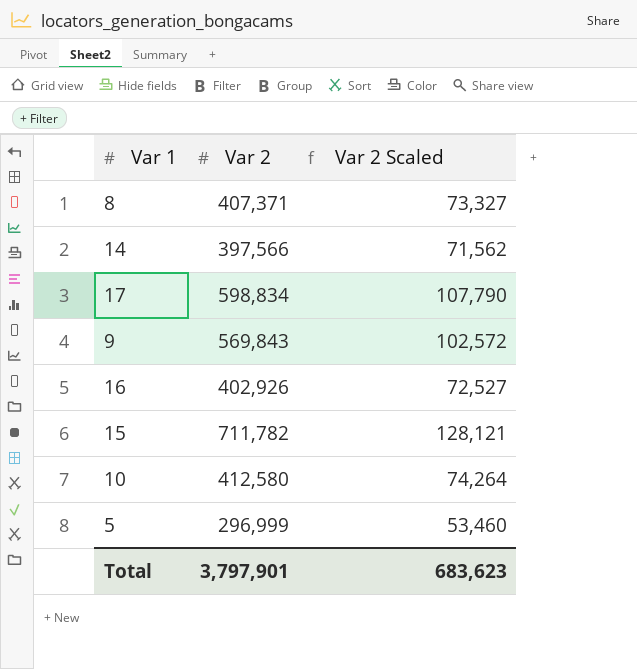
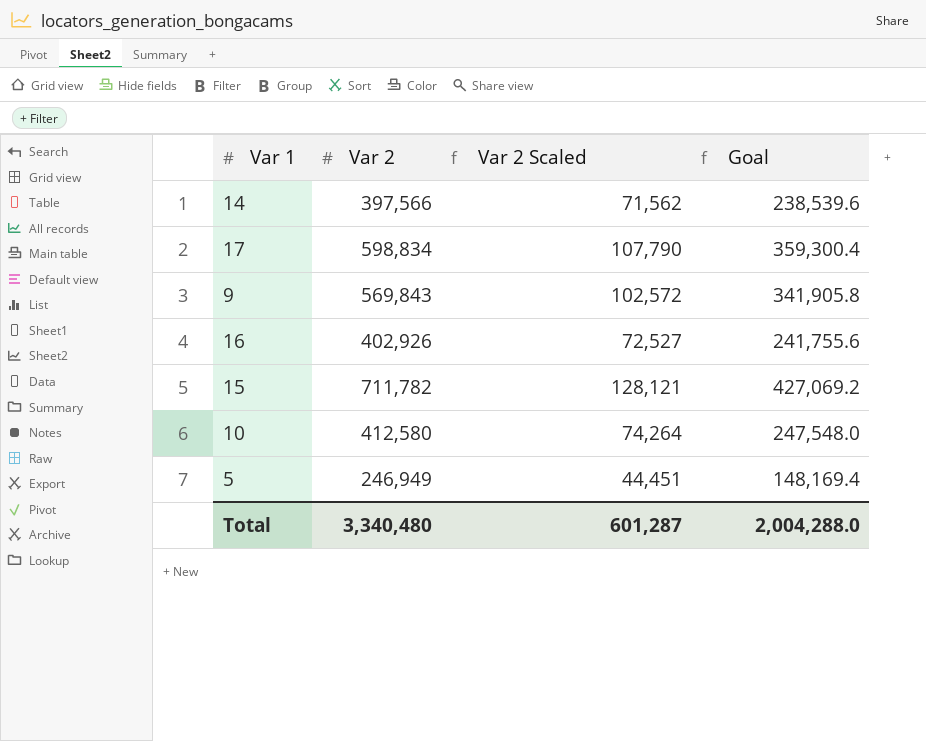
column Goal | formula: none -> [Var 2] * 0.6
row 8: 407,371 | 73,327 -> none
5 | Var 2: 296,999 -> 246,949
5 | Var 2 Scaled: 53,460 -> 44,451
Total | Var 2: 3,797,901 -> 3,340,480
Total | Var 2 Scaled: 683,623 -> 601,287

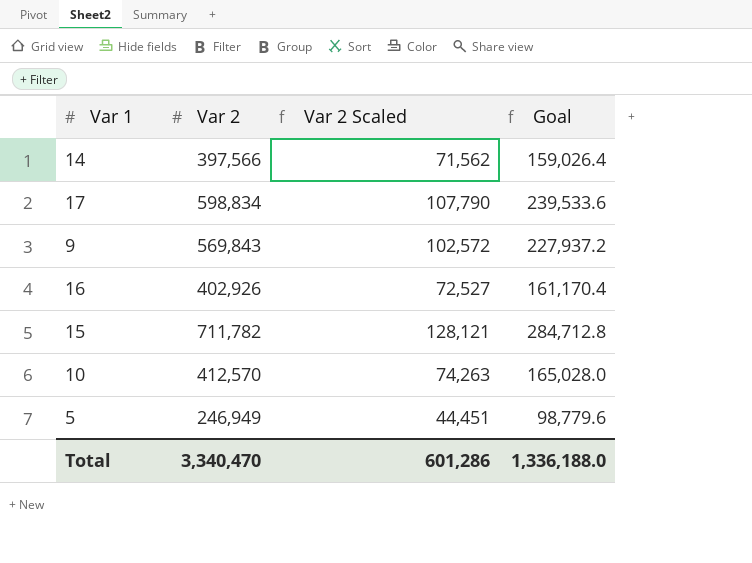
column Goal | formula: [Var 2] * 0.6 -> [Var 2] * 0.4
10 | Var 2: 412,580 -> 412,570
10 | Var 2 Scaled: 74,264 -> 74,263
Total | Var 2: 3,340,480 -> 3,340,470
Total | Var 2 Scaled: 601,287 -> 601,286
Total | Goal: 2,004,288.0 -> 1,336,188.0

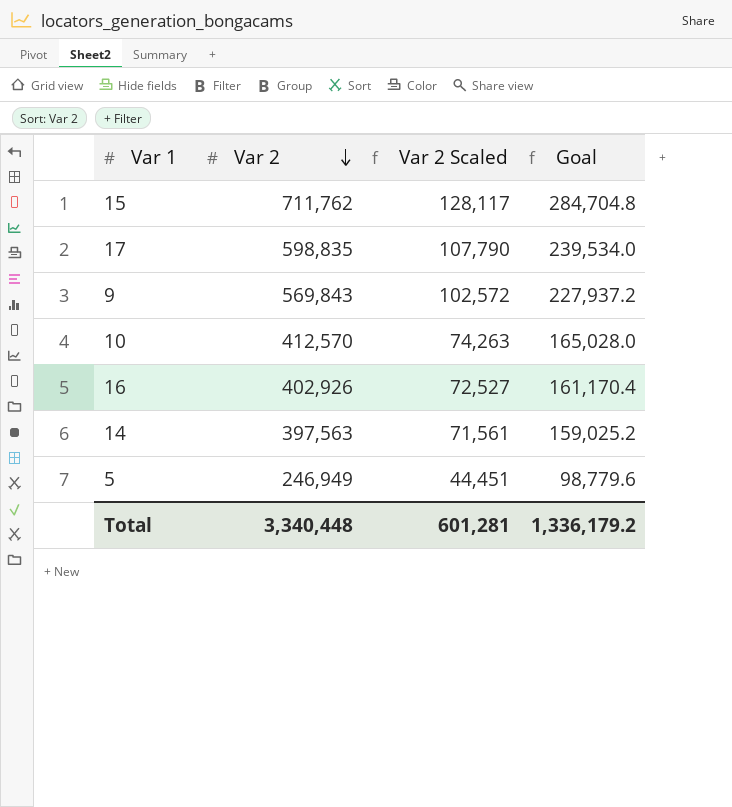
row order: none -> Var 2 descending
15 | Var 2: 711,782 -> 711,762
15 | Var 2 Scaled: 128,121 -> 128,117
15 | Goal: 284,712.8 -> 284,704.8
17 | Var 2: 598,834 -> 598,835
17 | Goal: 239,533.6 -> 239,534.0
14 | Var 2: 397,566 -> 397,563
14 | Var 2 Scaled: 71,562 -> 71,561
14 | Goal: 159,026.4 -> 159,025.2
Total | Var 2: 3,340,470 -> 3,340,448
Total | Var 2 Scaled: 601,286 -> 601,281
Total | Goal: 1,336,188.0 -> 1,336,179.2

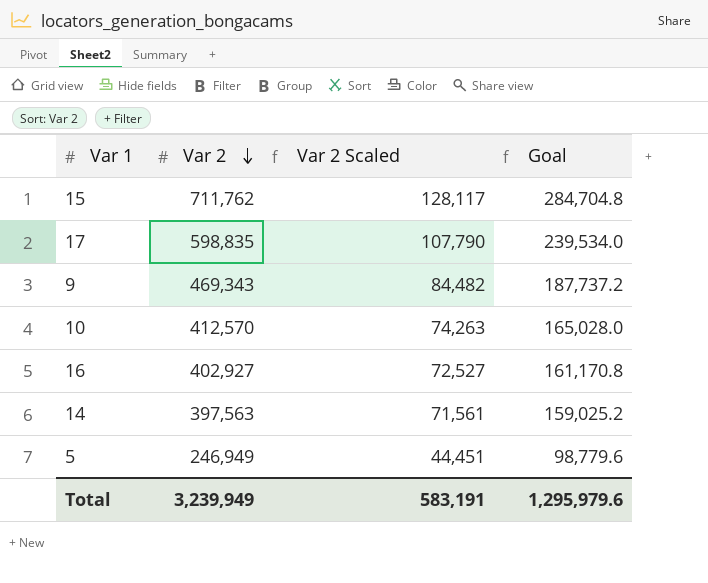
9 | Var 2: 569,843 -> 469,343
9 | Var 2 Scaled: 102,572 -> 84,482
9 | Goal: 227,937.2 -> 187,737.2
16 | Var 2: 402,926 -> 402,927
16 | Goal: 161,170.4 -> 161,170.8
Total | Var 2: 3,340,448 -> 3,239,949
Total | Var 2 Scaled: 601,281 -> 583,191
Total | Goal: 1,336,179.2 -> 1,295,979.6

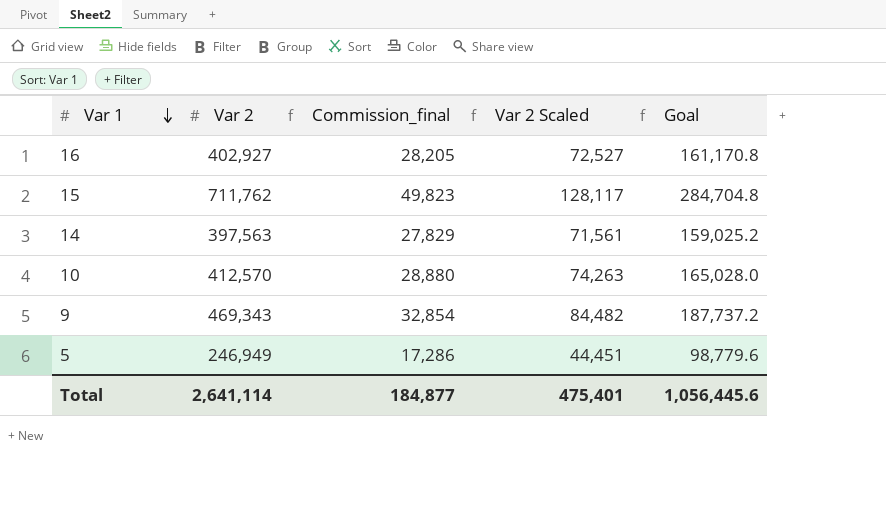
row order: Var 2 descending -> Var 1 descending
column Commission_final | formula: none -> [Var 2] * 0.07
row 17: 598,835 | 107,790 | 239,534.0 -> none
Total | Var 2: 3,239,949 -> 2,641,114
Total | Var 2 Scaled: 583,191 -> 475,401
Total | Goal: 1,295,979.6 -> 1,056,445.6

